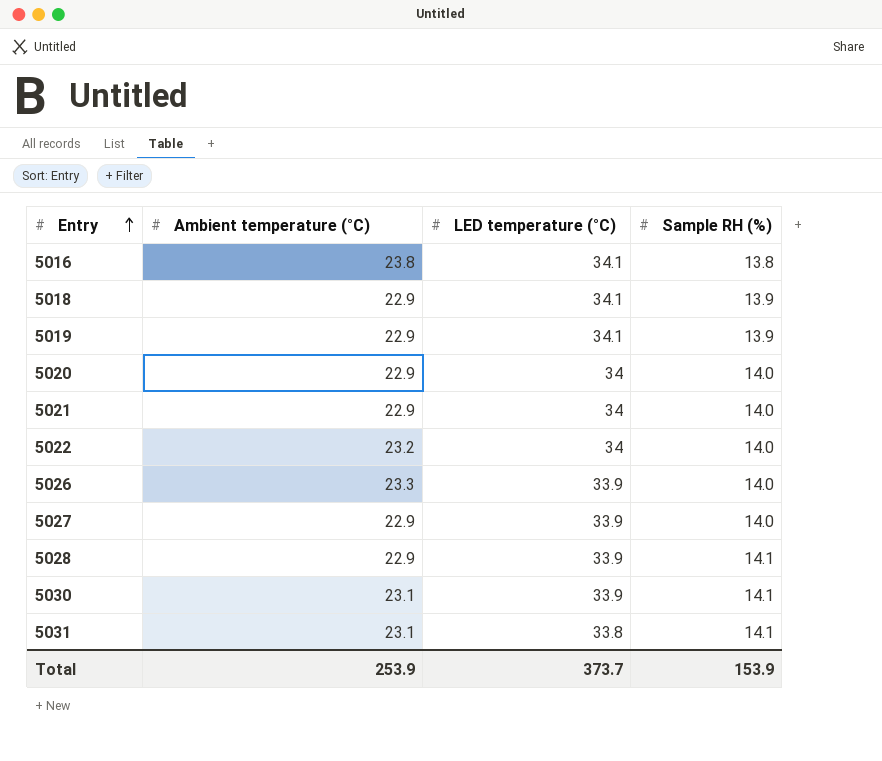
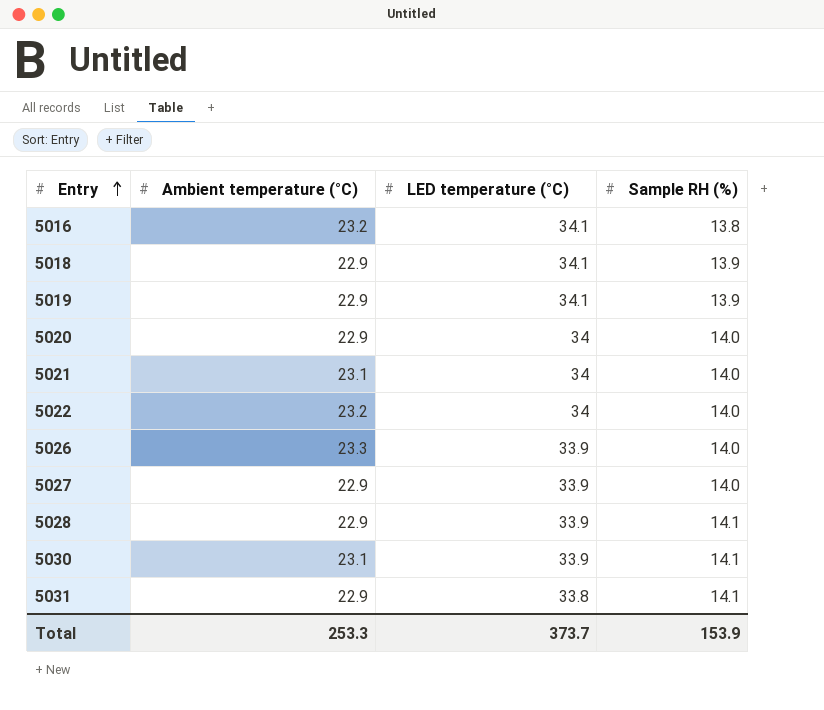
5016 | Ambient temperature (°C): 23.8 -> 23.2
5021 | Ambient temperature (°C): 22.9 -> 23.1
5031 | Ambient temperature (°C): 23.1 -> 22.9
Total | Ambient temperature (°C): 253.9 -> 253.3

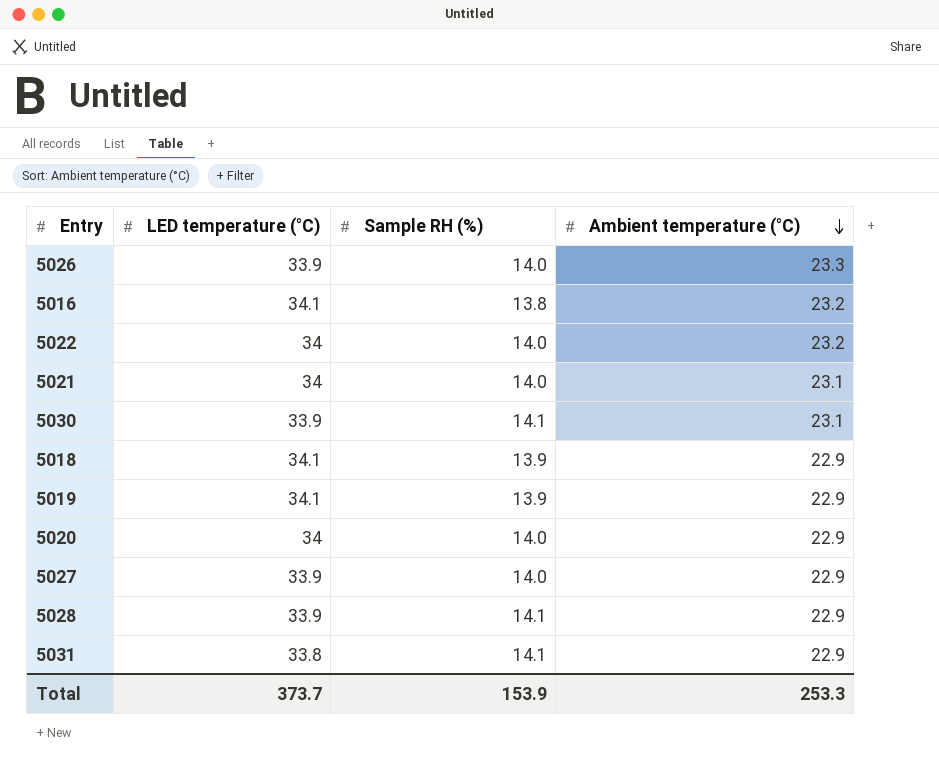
row order: Entry ascending -> Ambient temperature (°C) descending
column Ambient temperature (°C) | position: 2 -> 4

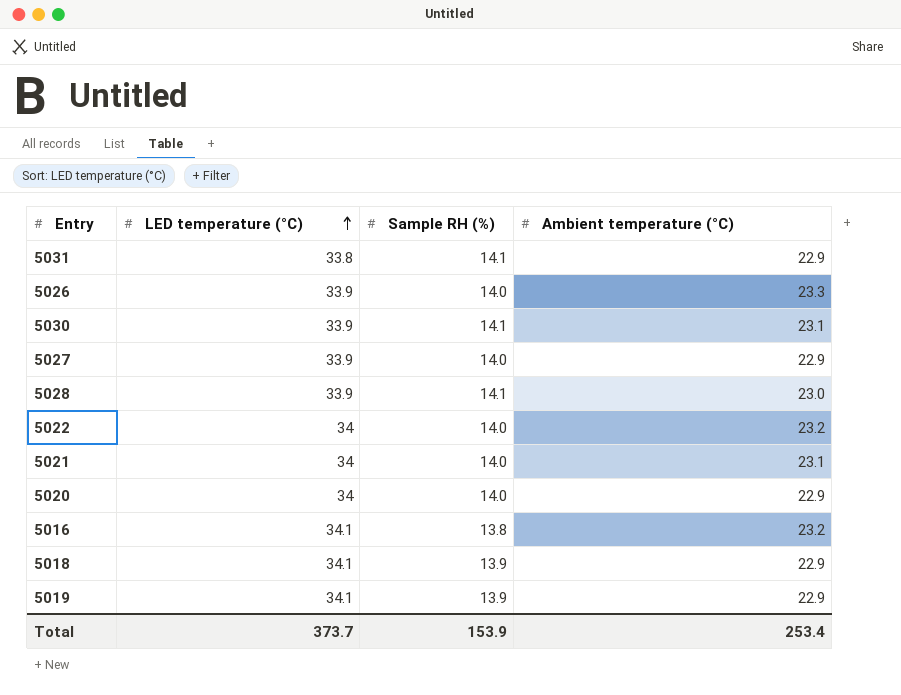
row order: Ambient temperature (°C) descending -> LED temperature (°C) ascending
5028 | Ambient temperature (°C): 22.9 -> 23.0
Total | Ambient temperature (°C): 253.3 -> 253.4

